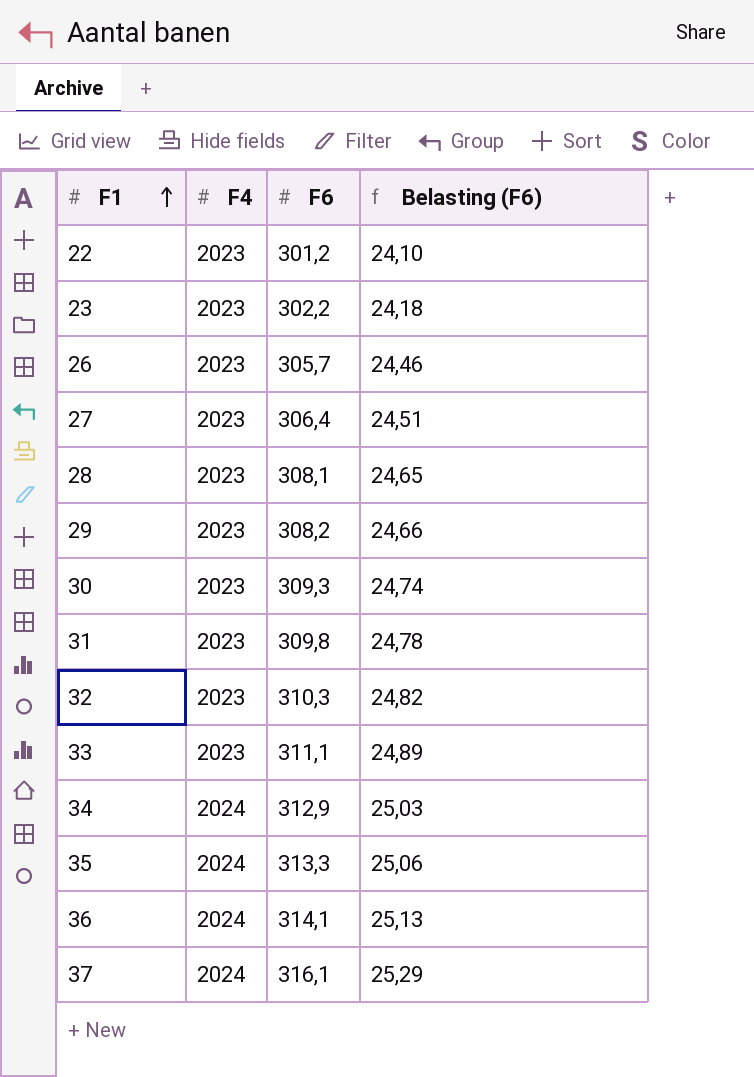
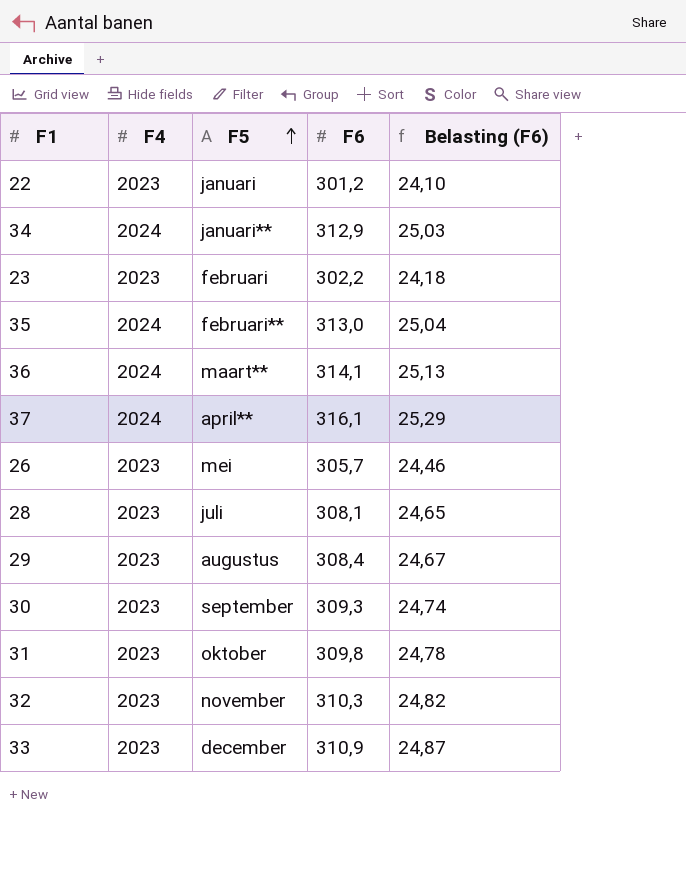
row order: F1 ascending -> F5 ascending
column F5 | position: none -> 3
row 27: 2023 | 306,4 | 24,51 -> none
35 | F6: 313,3 -> 313,0
35 | Belasting (F6): 25,06 -> 25,04
29 | F6: 308,2 -> 308,4
29 | Belasting (F6): 24,66 -> 24,67
33 | F6: 311,1 -> 310,9
33 | Belasting (F6): 24,89 -> 24,87

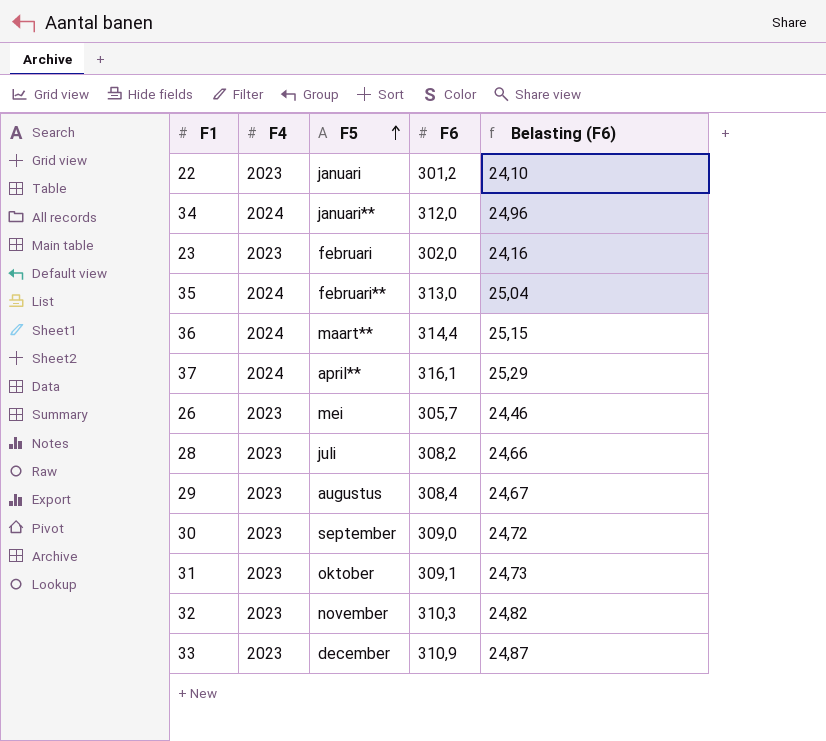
34 | F6: 312,9 -> 312,0
34 | Belasting (F6): 25,03 -> 24,96
23 | F6: 302,2 -> 302,0
23 | Belasting (F6): 24,18 -> 24,16
36 | F6: 314,1 -> 314,4
36 | Belasting (F6): 25,13 -> 25,15
28 | F6: 308,1 -> 308,2
28 | Belasting (F6): 24,65 -> 24,66
30 | F6: 309,3 -> 309,0
30 | Belasting (F6): 24,74 -> 24,72
31 | F6: 309,8 -> 309,1
31 | Belasting (F6): 24,78 -> 24,73

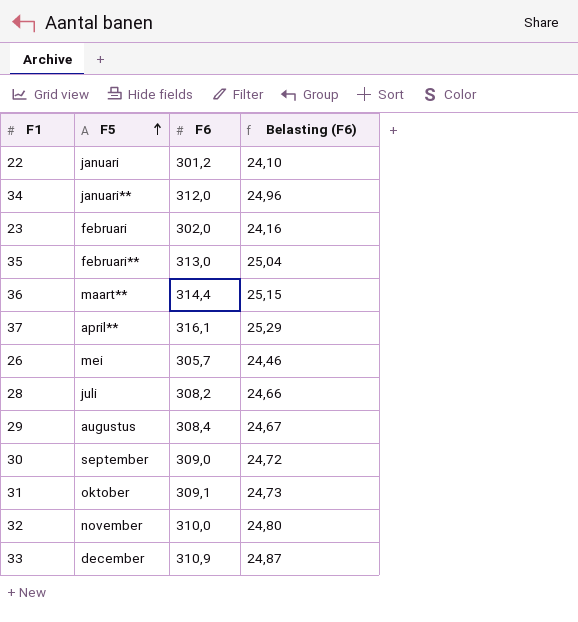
column F4 | position: 2 -> none
32 | F6: 310,3 -> 310,0
32 | Belasting (F6): 24,82 -> 24,80

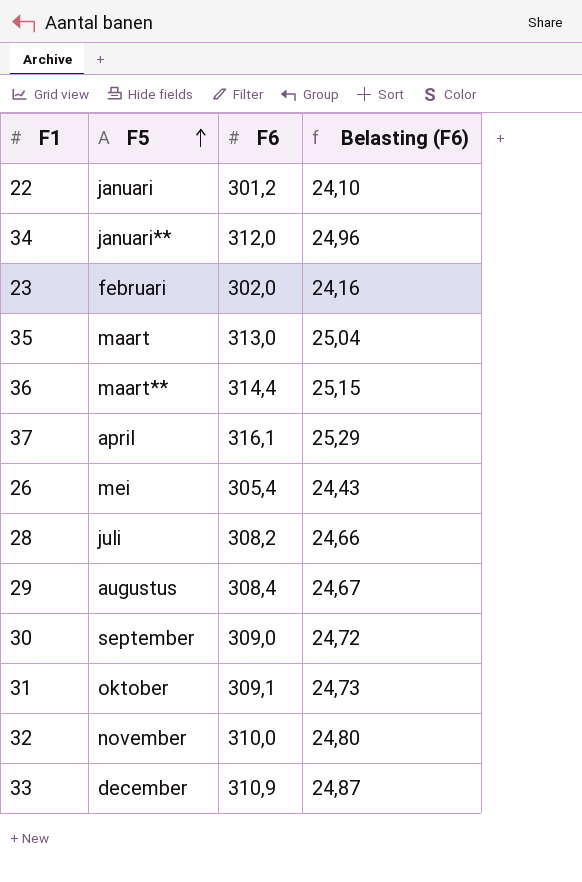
35 | F5: februari** -> maart
37 | F5: april** -> april
26 | F6: 305,7 -> 305,4
26 | Belasting (F6): 24,46 -> 24,43

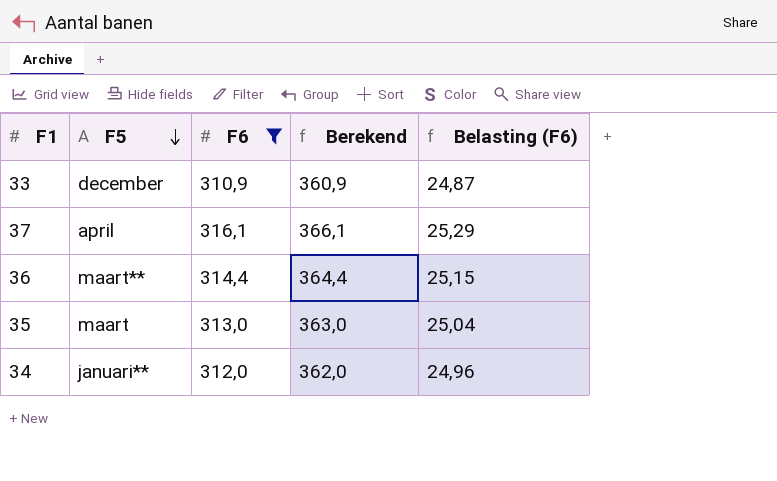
filter: none -> F6 >= 310,9
row order: F5 ascending -> F5 descending
column Berekend | formula: none -> [F6] + 50

